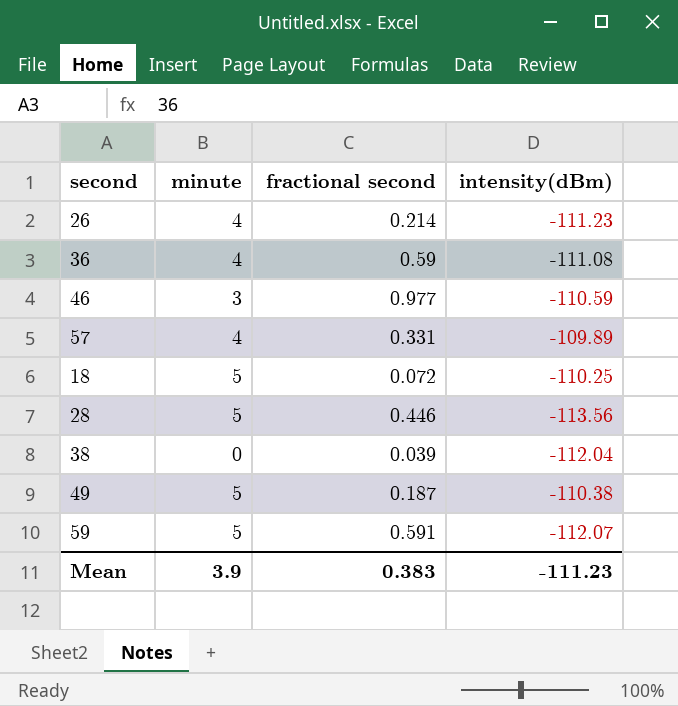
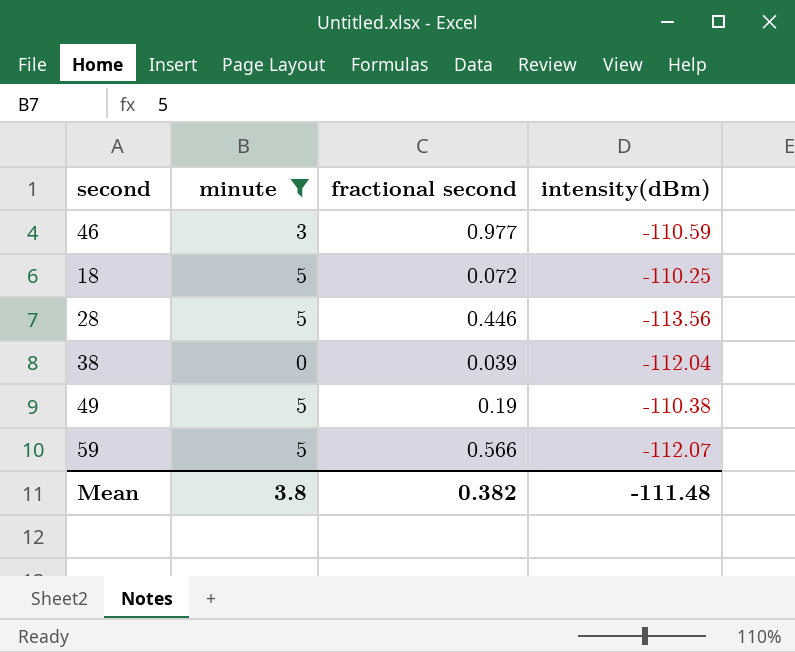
filter: none -> minute != 4
49 | fractional second: 0.187 -> 0.19
59 | fractional second: 0.591 -> 0.566
Mean | minute: 3.9 -> 3.8
Mean | fractional second: 0.383 -> 0.382
Mean | intensity(dBm): -111.23 -> -111.48

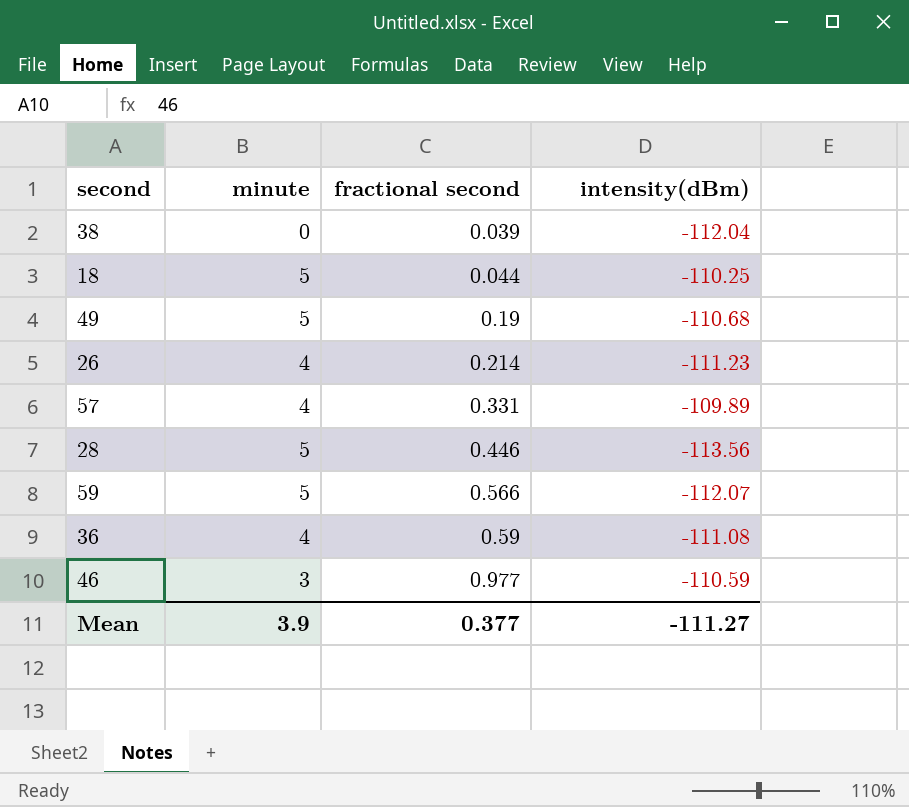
filter: minute != 4 -> none
row order: none -> fractional second ascending
18 | fractional second: 0.072 -> 0.044
49 | intensity(dBm): -110.38 -> -110.68
Mean | minute: 3.8 -> 3.9
Mean | fractional second: 0.382 -> 0.377
Mean | intensity(dBm): -111.48 -> -111.27

